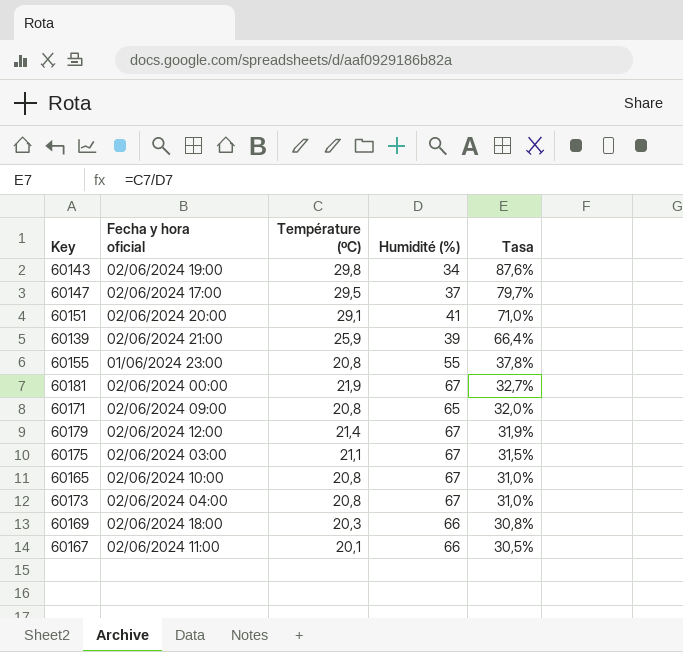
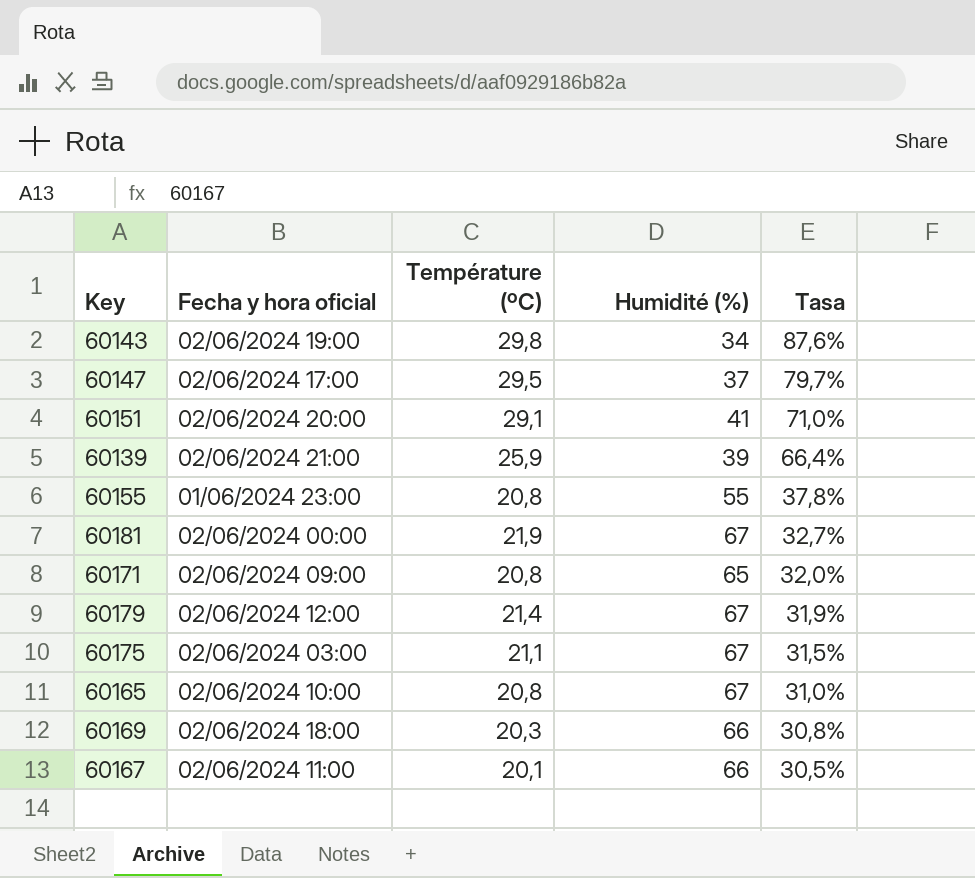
row 60173: 02/06/2024 04:00 | 20,8 | 67 | 31,0% -> none

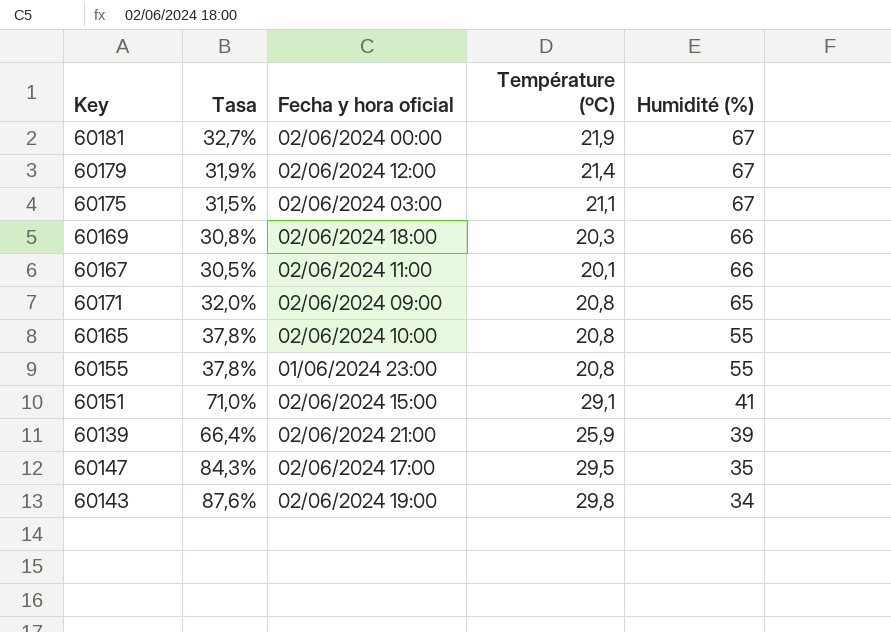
row order: Tasa descending -> Humidité (%) descending
column Tasa | position: 5 -> 2
60165 | Tasa: 31,0% -> 37,8%
60165 | Humidité (%): 67 -> 55
60151 | Fecha y hora oficial: 02/06/2024 20:00 -> 02/06/2024 15:00
60147 | Tasa: 79,7% -> 84,3%
60147 | Humidité (%): 37 -> 35

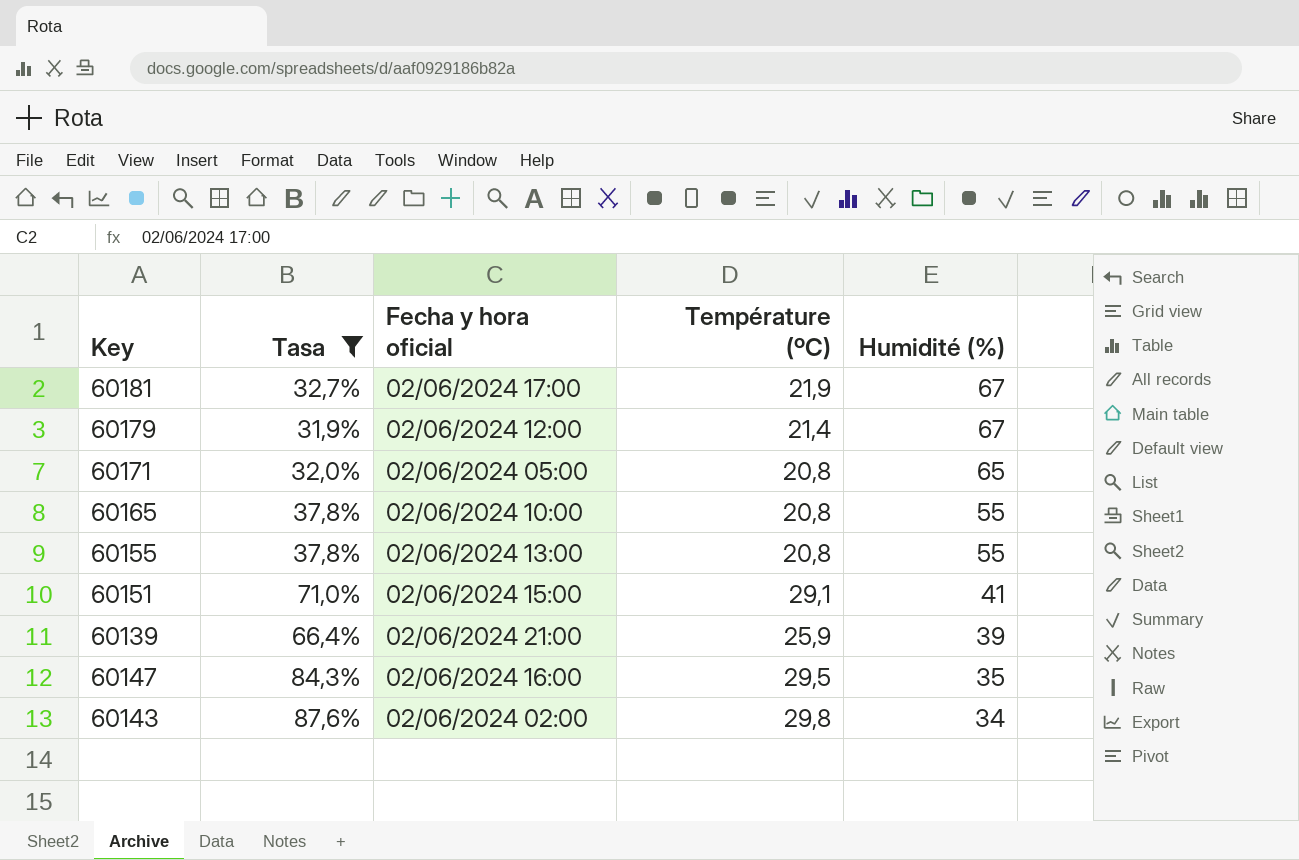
filter: none -> Tasa >= 31,9%
60181 | Fecha y hora oficial: 02/06/2024 00:00 -> 02/06/2024 17:00
60171 | Fecha y hora oficial: 02/06/2024 09:00 -> 02/06/2024 05:00
60155 | Fecha y hora oficial: 01/06/2024 23:00 -> 02/06/2024 13:00
60147 | Fecha y hora oficial: 02/06/2024 17:00 -> 02/06/2024 16:00
60143 | Fecha y hora oficial: 02/06/2024 19:00 -> 02/06/2024 02:00

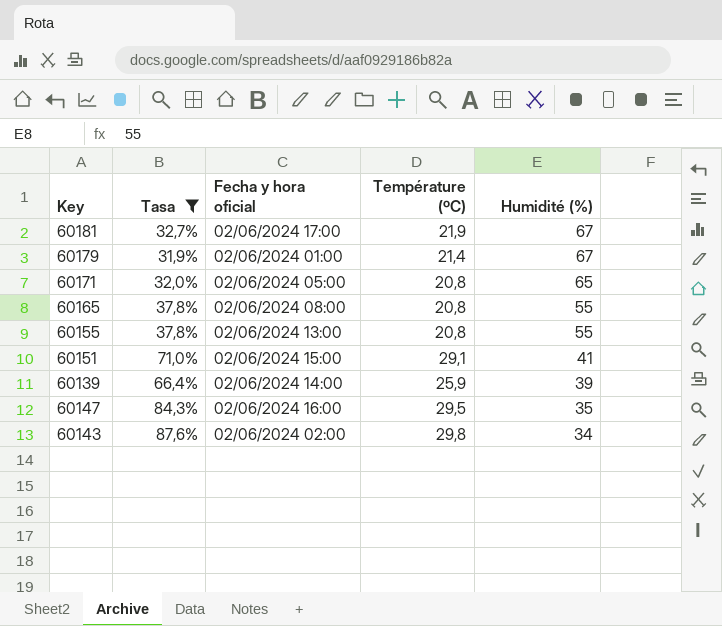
60179 | Fecha y hora oficial: 02/06/2024 12:00 -> 02/06/2024 01:00
60165 | Fecha y hora oficial: 02/06/2024 10:00 -> 02/06/2024 08:00
60139 | Fecha y hora oficial: 02/06/2024 21:00 -> 02/06/2024 14:00

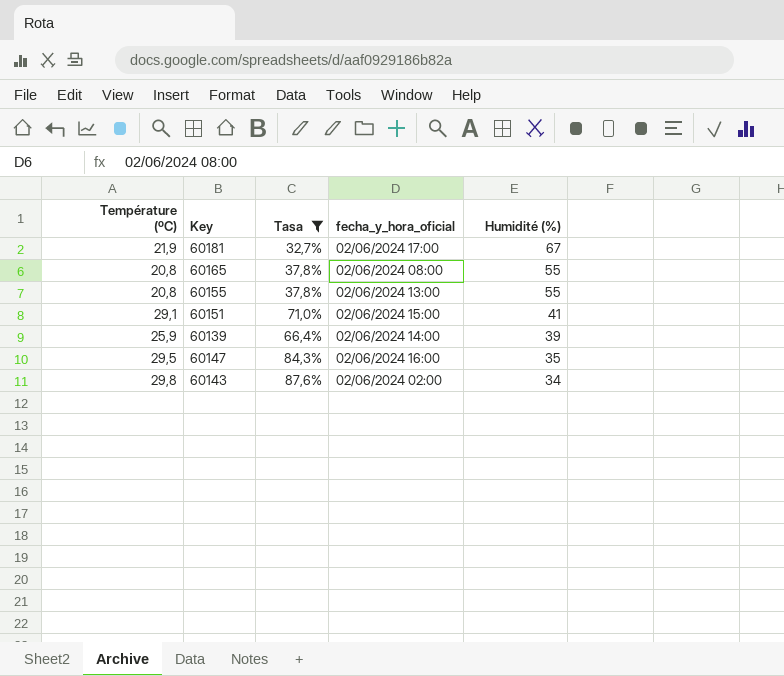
column Température (ºC) | position: 4 -> 1
column name: Fecha y hora oficial -> fecha_y_hora_oficial
row 60179: 31,9% | 02/06/2024 01:00 | 21,4 | 67 -> none
row 60171: 32,0% | 02/06/2024 05:00 | 20,8 | 65 -> none

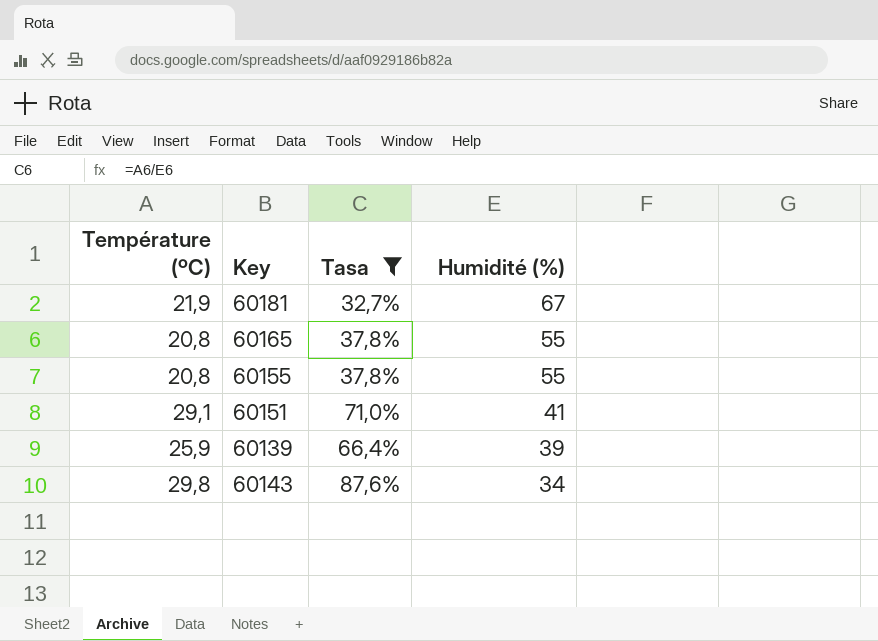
column fecha_y_hora_oficial | position: 4 -> none
row 60147: 29,5 | 84,3% | 02/06/2024 16:00 | 35 -> none

